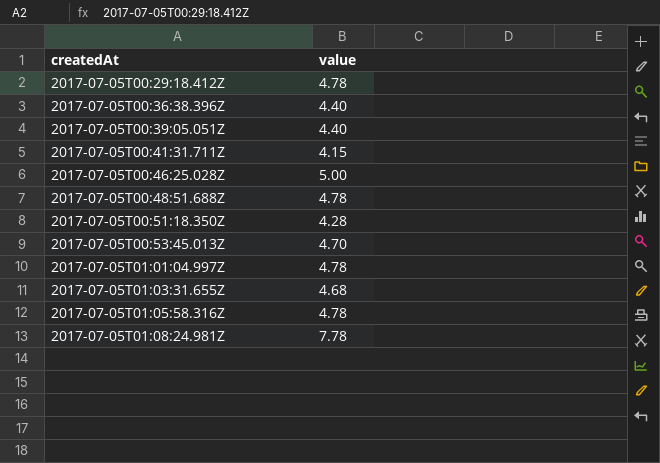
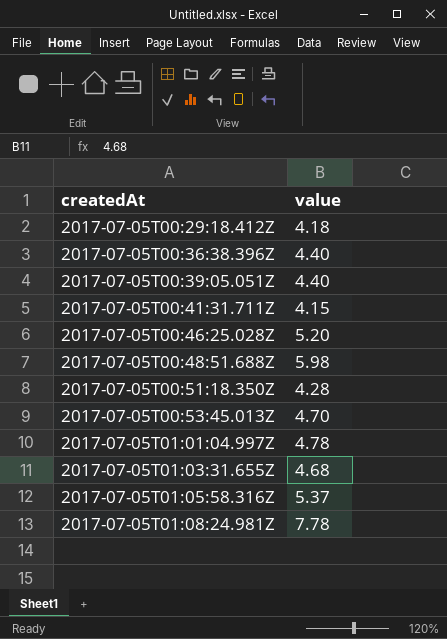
2017-07-05T00:29:18.412Z | value: 4.78 -> 4.18
2017-07-05T00:46:25.028Z | value: 5.00 -> 5.20
2017-07-05T00:48:51.688Z | value: 4.78 -> 5.98
2017-07-05T01:05:58.316Z | value: 4.78 -> 5.37

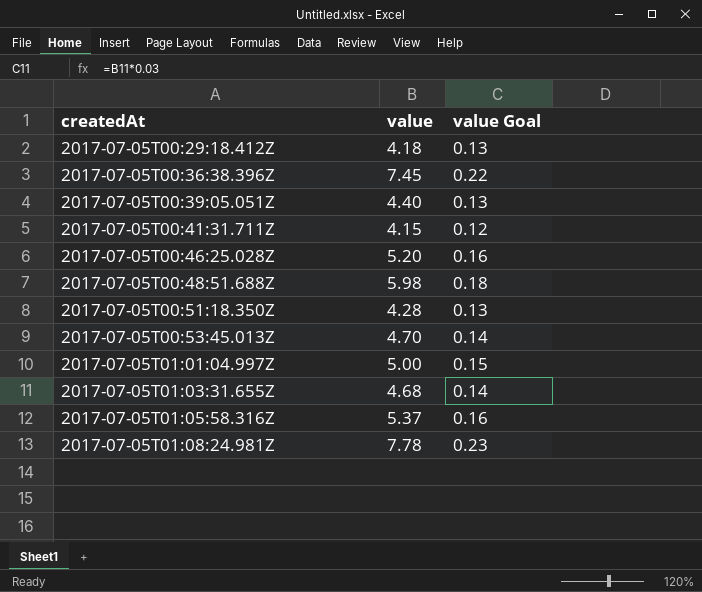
column value Goal | formula: none -> [value] * 0.03
2017-07-05T00:36:38.396Z | value: 4.40 -> 7.45
2017-07-05T01:01:04.997Z | value: 4.78 -> 5.00

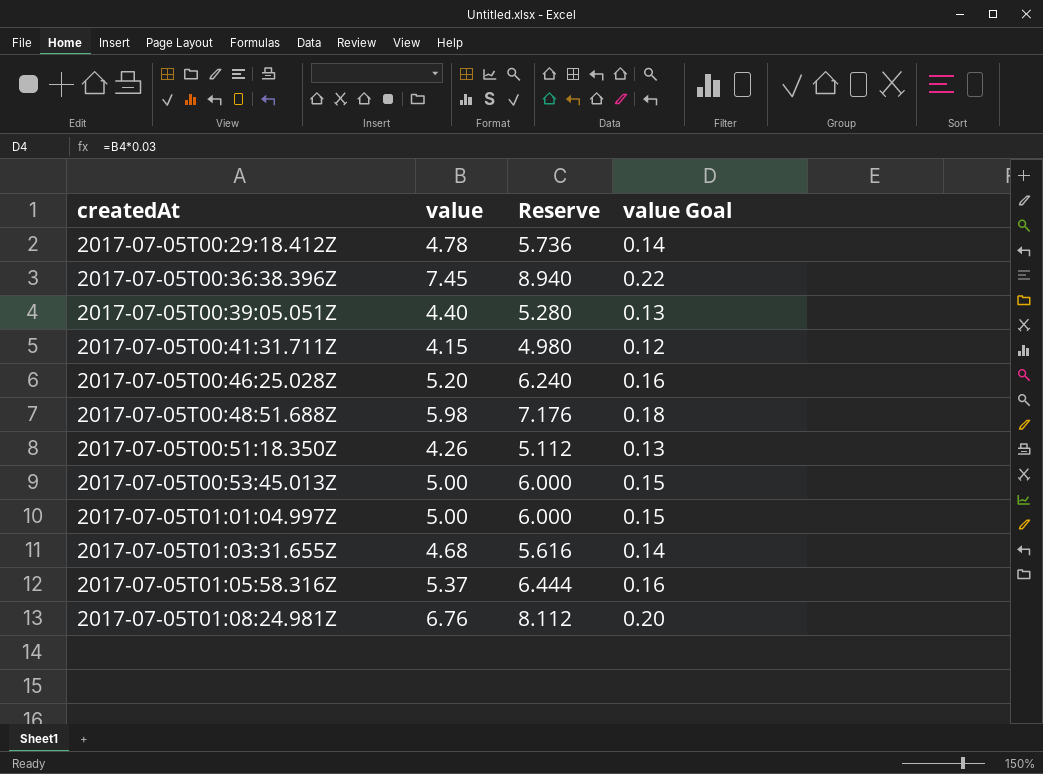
column Reserve | formula: none -> [value] * 1.2
2017-07-05T00:29:18.412Z | value: 4.18 -> 4.78
2017-07-05T00:29:18.412Z | value Goal: 0.13 -> 0.14
2017-07-05T00:51:18.350Z | value: 4.28 -> 4.26
2017-07-05T00:53:45.013Z | value: 4.70 -> 5.00
2017-07-05T00:53:45.013Z | value Goal: 0.14 -> 0.15
2017-07-05T01:08:24.981Z | value: 7.78 -> 6.76
2017-07-05T01:08:24.981Z | value Goal: 0.23 -> 0.20

